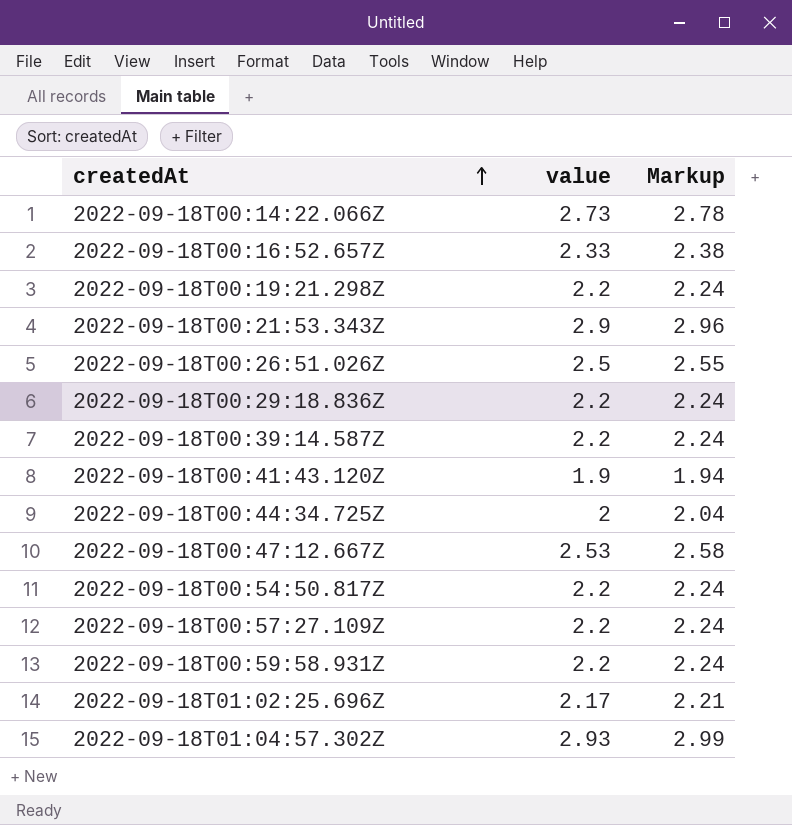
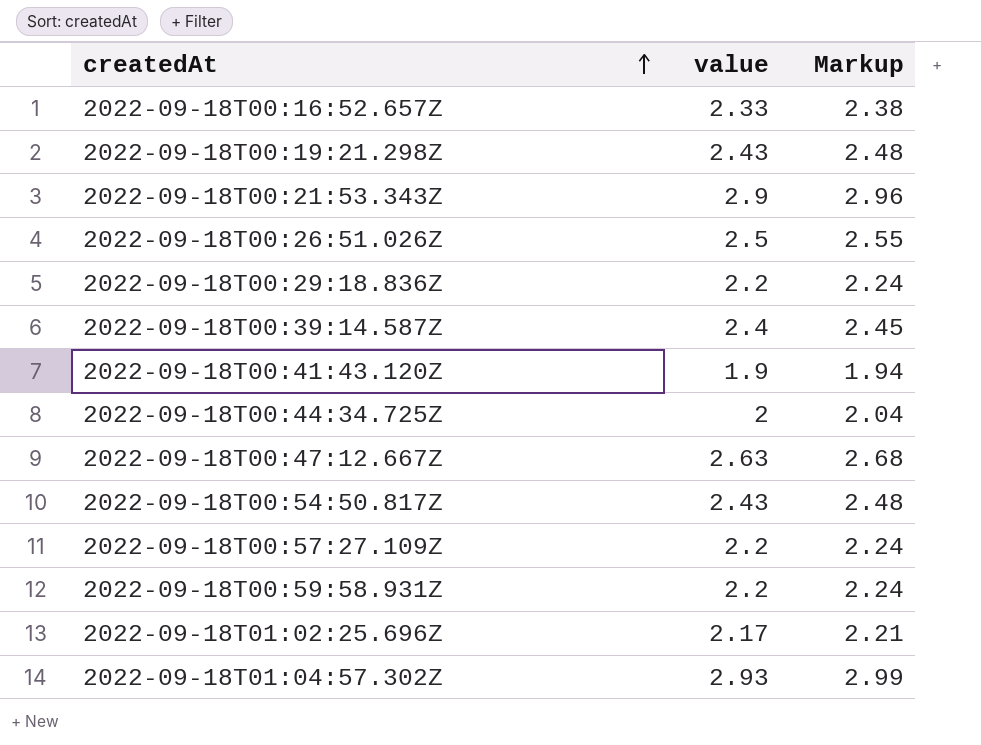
row 2022-09-18T00:14:22.066Z: 2.73 | 2.78 -> none
2022-09-18T00:19:21.298Z | value: 2.2 -> 2.43
2022-09-18T00:19:21.298Z | Markup: 2.24 -> 2.48
2022-09-18T00:39:14.587Z | value: 2.2 -> 2.4
2022-09-18T00:39:14.587Z | Markup: 2.24 -> 2.45
2022-09-18T00:47:12.667Z | value: 2.53 -> 2.63
2022-09-18T00:47:12.667Z | Markup: 2.58 -> 2.68
2022-09-18T00:54:50.817Z | value: 2.2 -> 2.43
2022-09-18T00:54:50.817Z | Markup: 2.24 -> 2.48

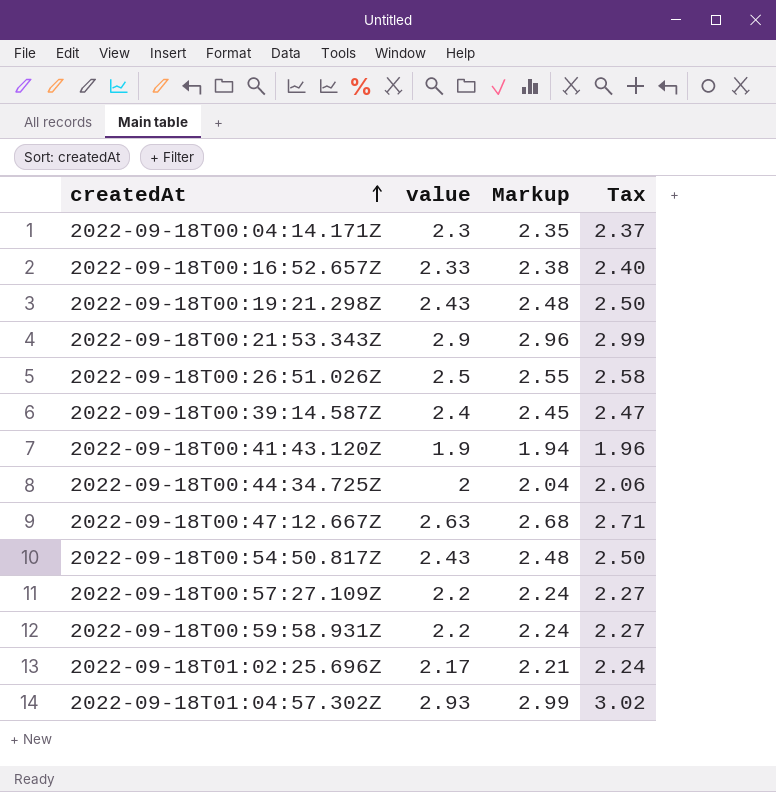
column Tax | formula: none -> [value] * 1.03
row 2022-09-18T00:29:18.836Z: 2.2 | 2.24 -> none
row 2022-09-18T00:04:14.171Z: none -> 2.3 | 2.35 | 2.37

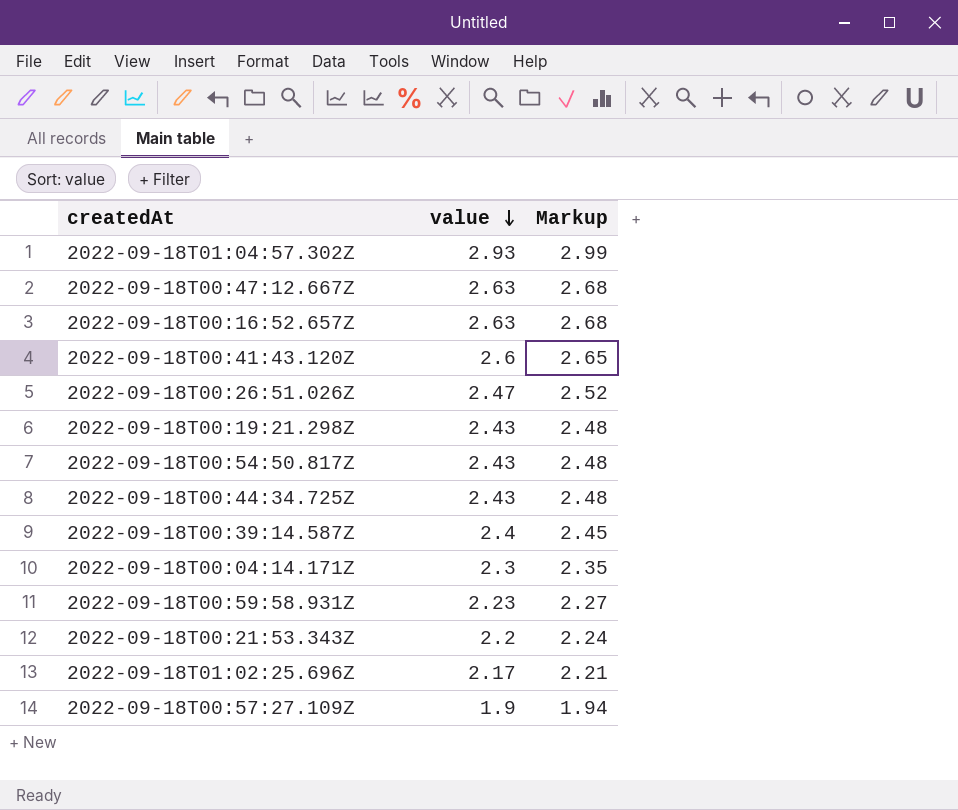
row order: createdAt ascending -> value descending
column Tax | formula: [value] * 1.03 -> none
2022-09-18T00:16:52.657Z | value: 2.33 -> 2.63
2022-09-18T00:16:52.657Z | Markup: 2.38 -> 2.68
2022-09-18T00:41:43.120Z | value: 1.9 -> 2.6
2022-09-18T00:41:43.120Z | Markup: 1.94 -> 2.65
2022-09-18T00:26:51.026Z | value: 2.5 -> 2.47
2022-09-18T00:26:51.026Z | Markup: 2.55 -> 2.52
2022-09-18T00:44:34.725Z | value: 2 -> 2.43
2022-09-18T00:44:34.725Z | Markup: 2.04 -> 2.48
2022-09-18T00:59:58.931Z | value: 2.2 -> 2.23
2022-09-18T00:59:58.931Z | Markup: 2.24 -> 2.27
2022-09-18T00:21:53.343Z | value: 2.9 -> 2.2
2022-09-18T00:21:53.343Z | Markup: 2.96 -> 2.24
2022-09-18T00:57:27.109Z | value: 2.2 -> 1.9
2022-09-18T00:57:27.109Z | Markup: 2.24 -> 1.94

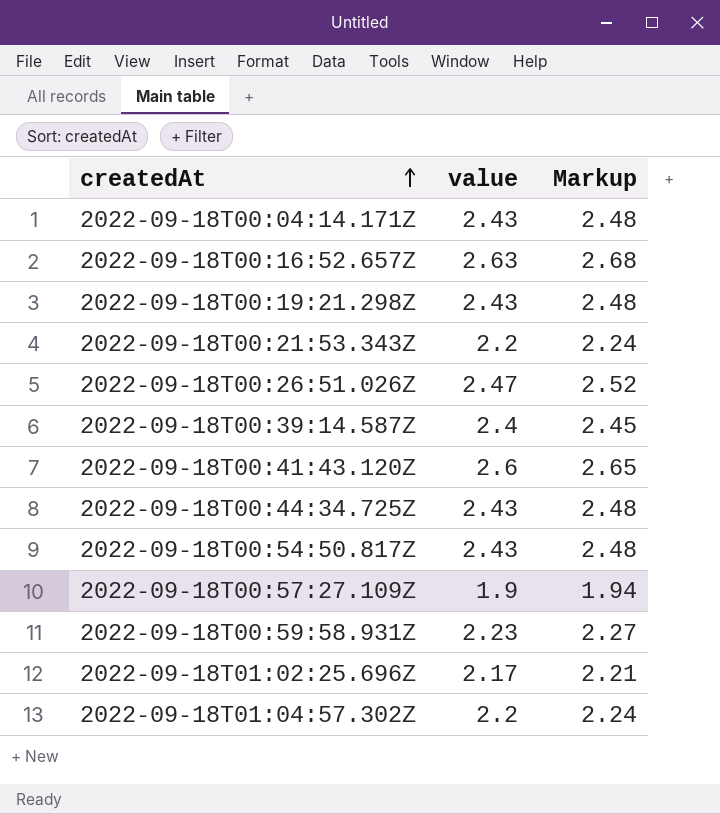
row order: value descending -> createdAt ascending
row 2022-09-18T00:47:12.667Z: 2.63 | 2.68 -> none
2022-09-18T00:04:14.171Z | value: 2.3 -> 2.43
2022-09-18T00:04:14.171Z | Markup: 2.35 -> 2.48
2022-09-18T01:04:57.302Z | value: 2.93 -> 2.2
2022-09-18T01:04:57.302Z | Markup: 2.99 -> 2.24

